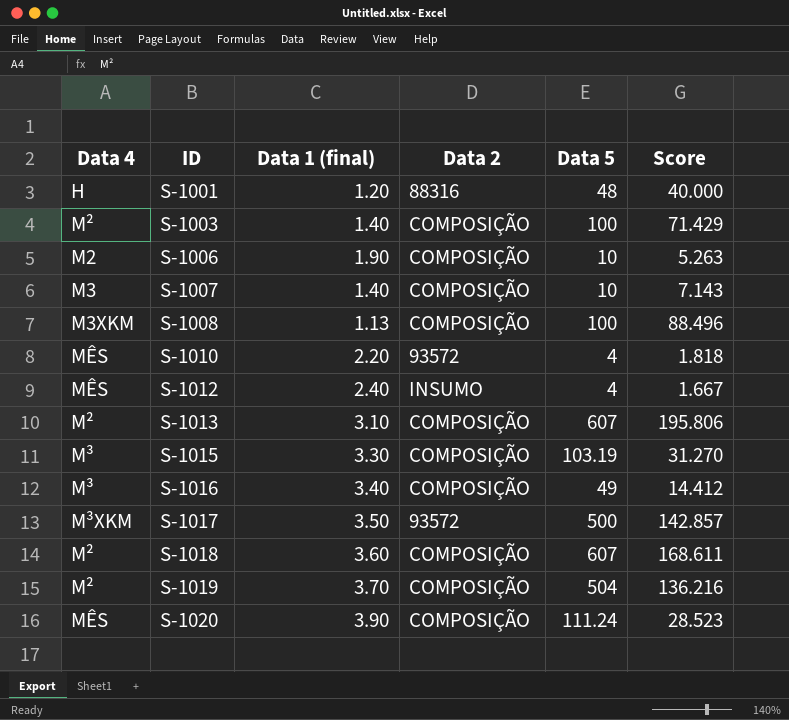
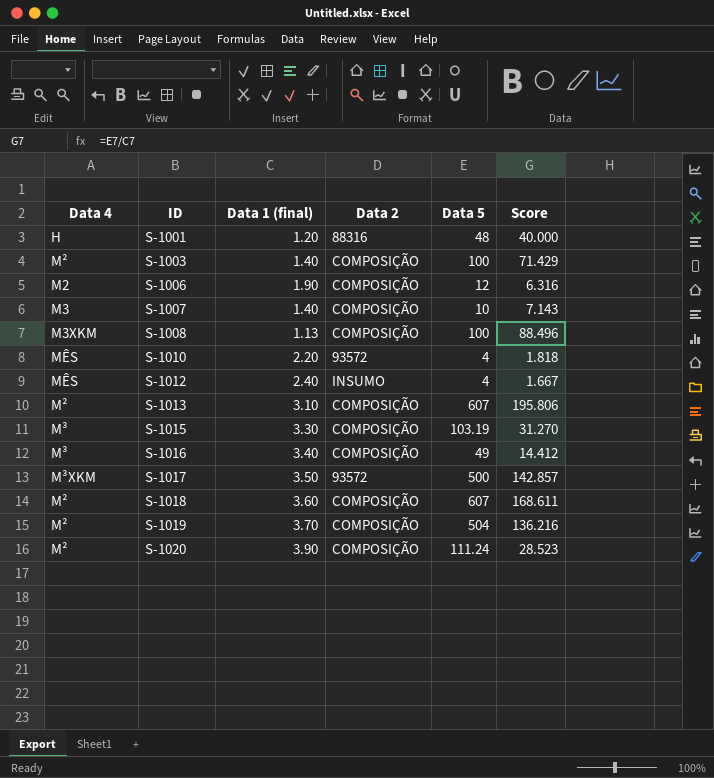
S-1006 | Data 5: 10 -> 12
S-1006 | Score: 5.263 -> 6.316
S-1020 | Data 4: MÊS -> M²

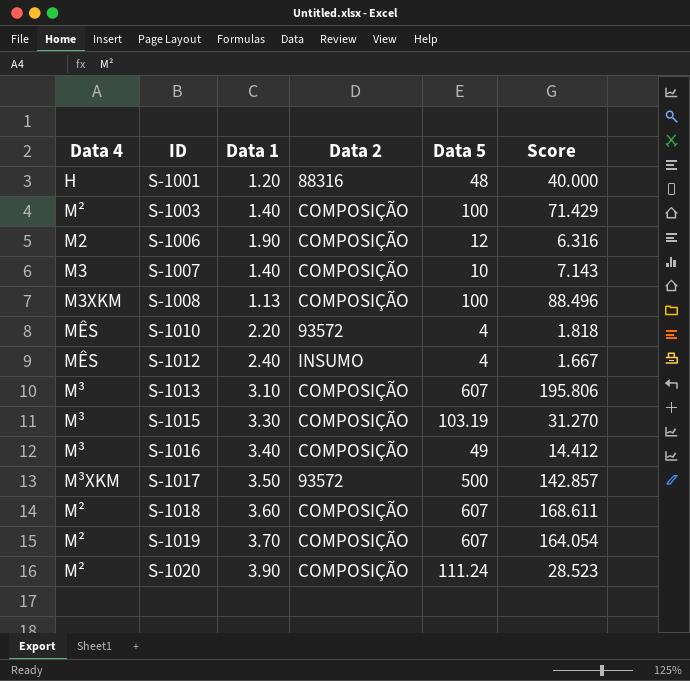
column name: Data 1 (final) -> Data 1
S-1013 | Data 4: M² -> M³
S-1019 | Data 5: 504 -> 607
S-1019 | Score: 136.216 -> 164.054

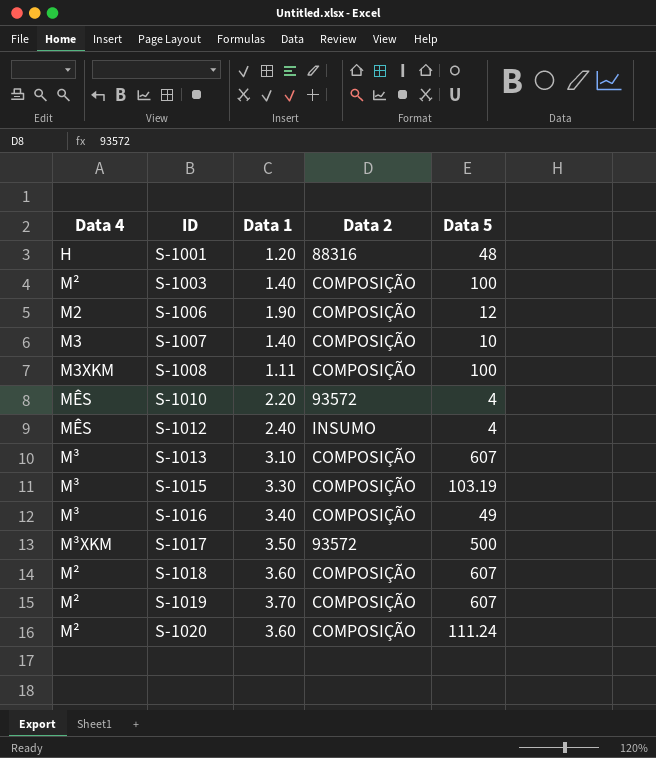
column Score | formula: [Data 5] / [Data 1] -> none
S-1008 | Data 1: 1.13 -> 1.11
S-1020 | Data 1: 3.90 -> 3.60

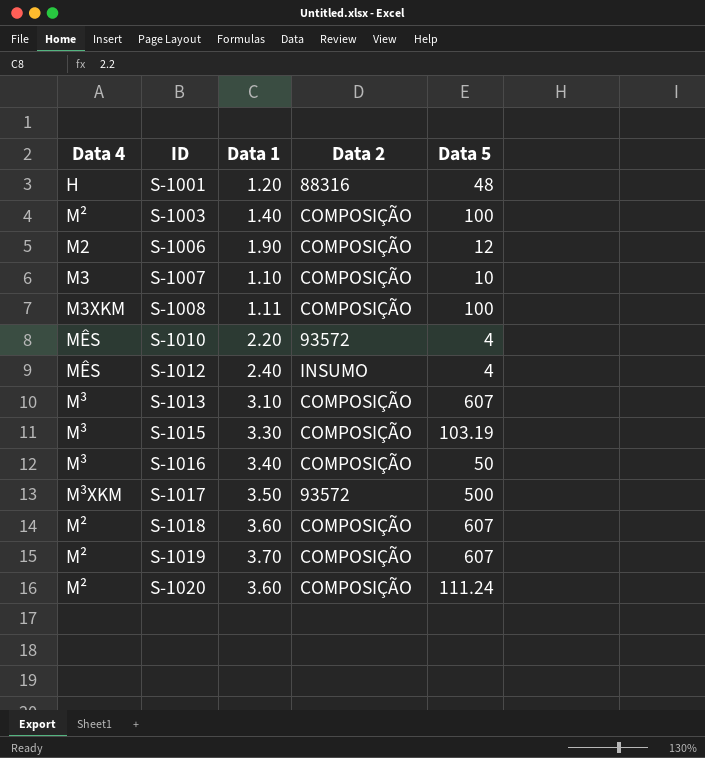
S-1007 | Data 1: 1.40 -> 1.10
S-1016 | Data 5: 49 -> 50

